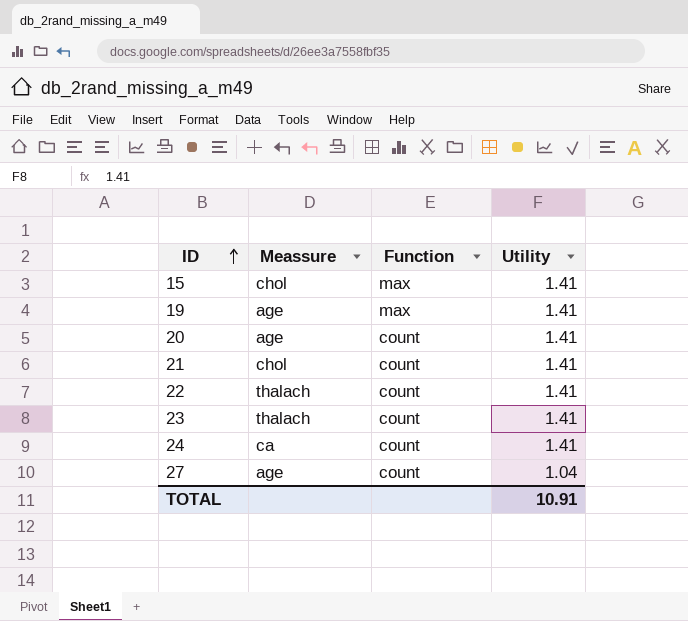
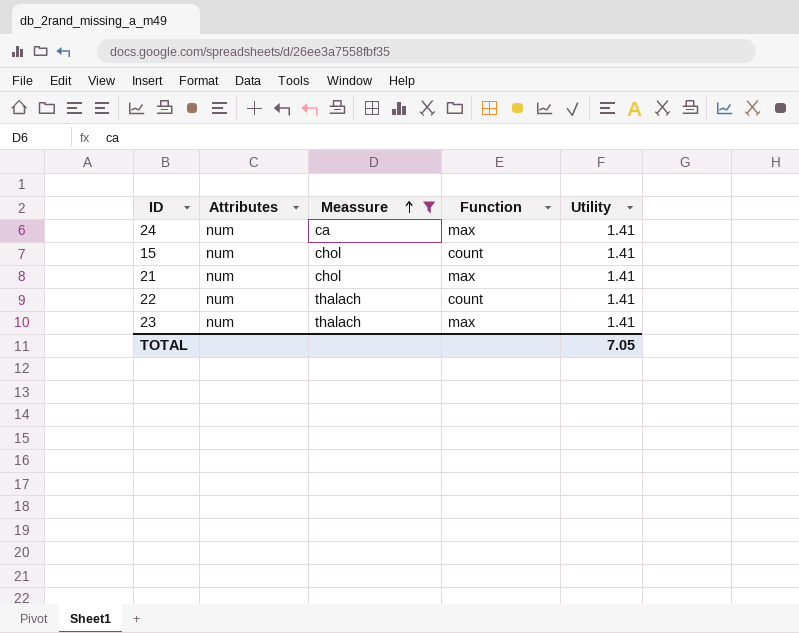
filter: none -> Meassure != age
row order: ID ascending -> Meassure ascending
column Attributes | position: none -> 2
24 | Function: count -> max
15 | Function: max -> count
21 | Function: count -> max
23 | Function: count -> max
TOTAL | Utility: 10.91 -> 7.05

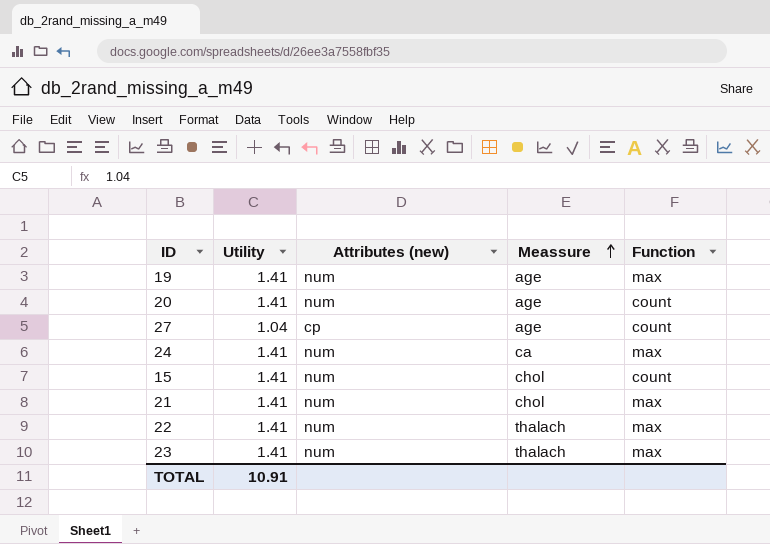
filter: Meassure != age -> none
column Utility | position: 5 -> 2
column name: Attributes -> Attributes (new)
22 | Function: count -> max
TOTAL | Utility: 7.05 -> 10.91

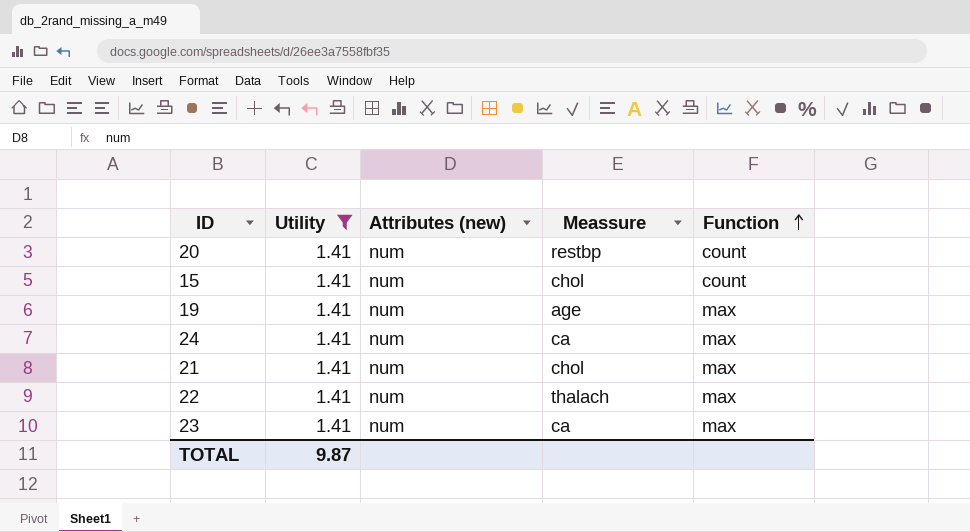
filter: none -> Utility = 1.41
row order: Meassure ascending -> Function ascending
20 | Meassure: age -> restbp
23 | Meassure: thalach -> ca
TOTAL | Utility: 10.91 -> 9.87

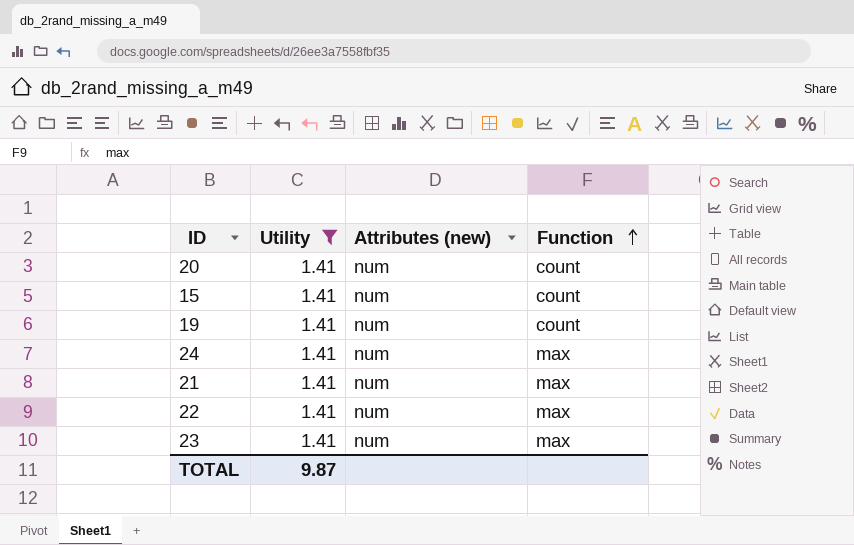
column Meassure | position: 4 -> none
19 | Function: max -> count

